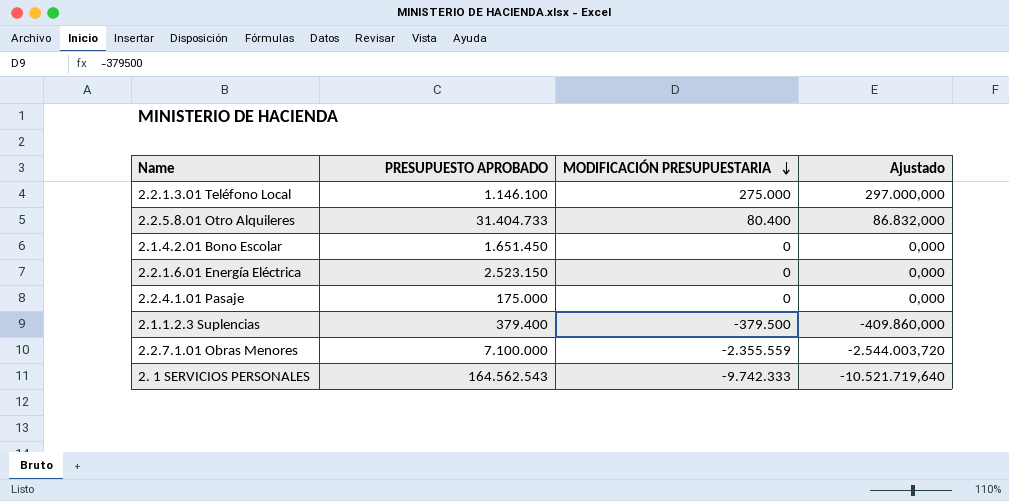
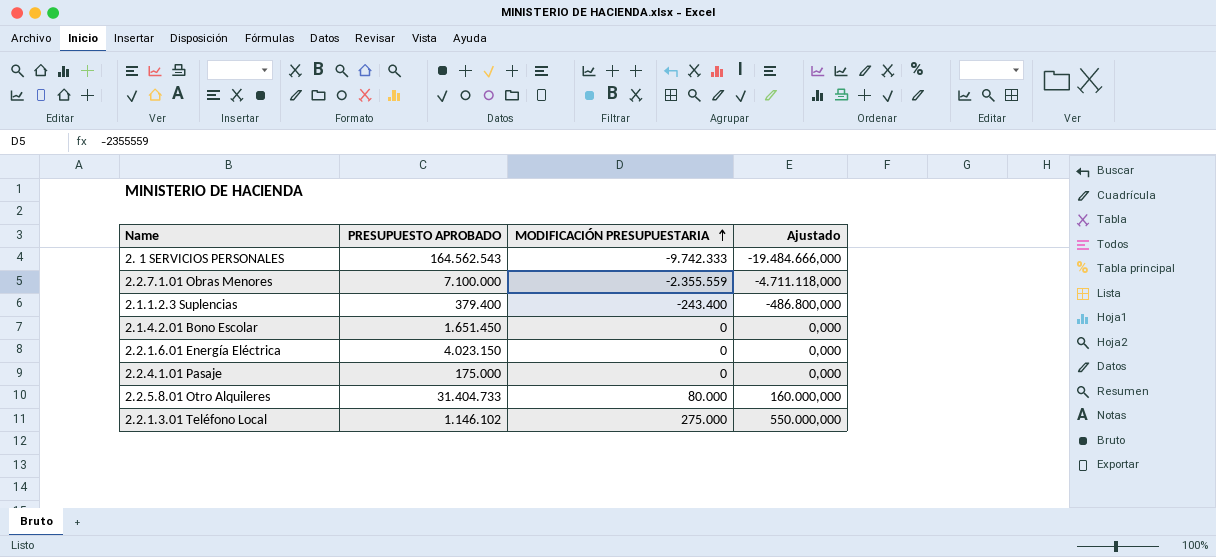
row order: MODIFICACIÓN PRESUPUESTARIA descending -> MODIFICACIÓN PRESUPUESTARIA ascending
column Ajustado | formula: [MODIFICACIÓN PRESUPUESTARIA] * 1,08 -> [MODIFICACIÓN PRESUPUESTARIA] * 2
2.1.1.2.3 Suplencias | MODIFICACIÓN PRESUPUESTARIA: -379.500 -> -243.400
2.2.1.6.01 Energía Eléctrica | PRESUPUESTO APROBADO: 2.523.150 -> 4.023.150
2.2.5.8.01 Otro Alquileres | MODIFICACIÓN PRESUPUESTARIA: 80.400 -> 80.000
2.2.1.3.01 Teléfono Local | PRESUPUESTO APROBADO: 1.146.100 -> 1.146.102

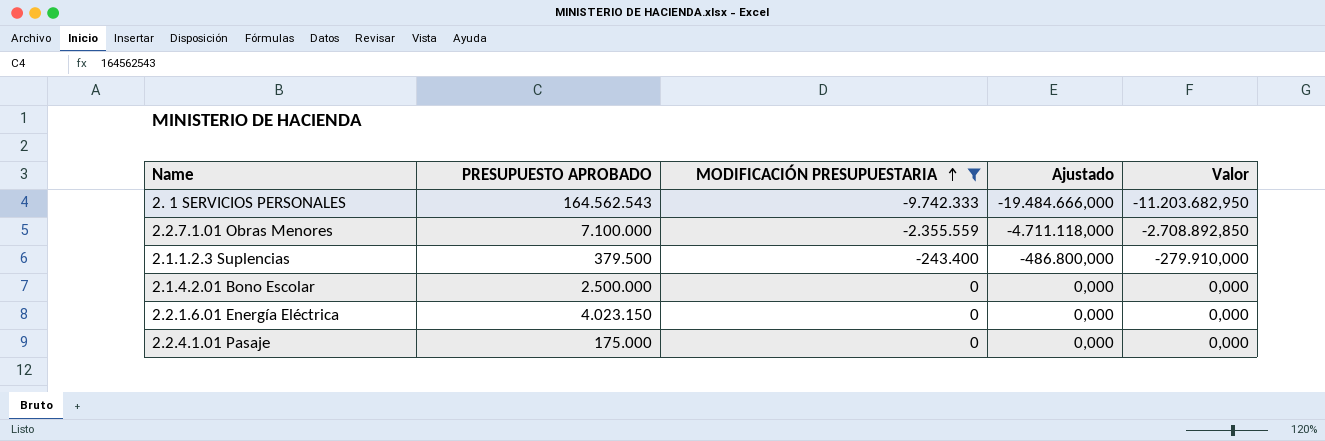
filter: none -> MODIFICACIÓN PRESUPUESTARIA <= 0
column Valor | formula: none -> [MODIFICACIÓN PRESUPUESTARIA] * 1,15
2.1.1.2.3 Suplencias | PRESUPUESTO APROBADO: 379.400 -> 379.500
2.1.4.2.01 Bono Escolar | PRESUPUESTO APROBADO: 1.651.450 -> 2.500.000

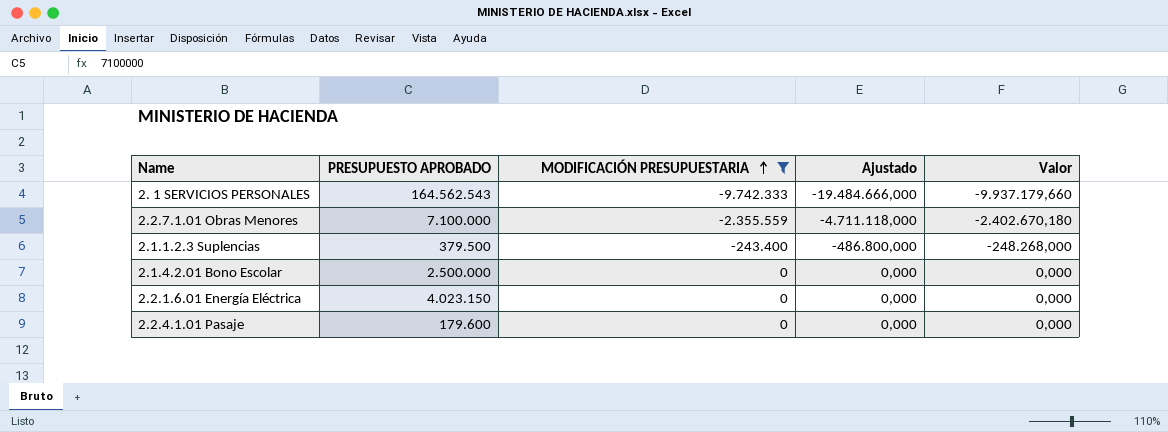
column Valor | formula: [MODIFICACIÓN PRESUPUESTARIA] * 1,15 -> [MODIFICACIÓN PRESUPUESTARIA] * 1,02
2.2.4.1.01 Pasaje | PRESUPUESTO APROBADO: 175.000 -> 179.600

